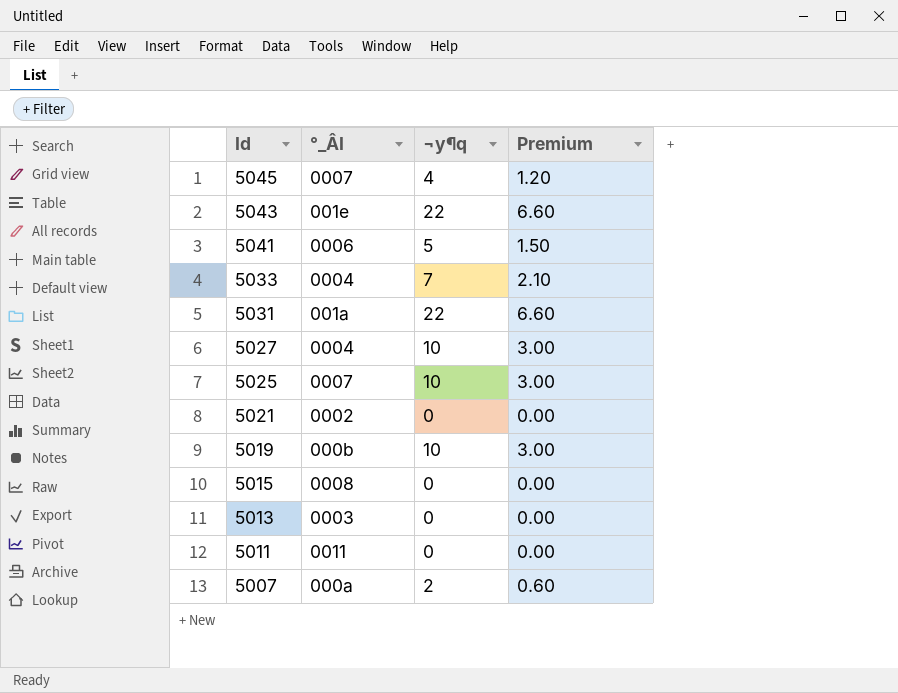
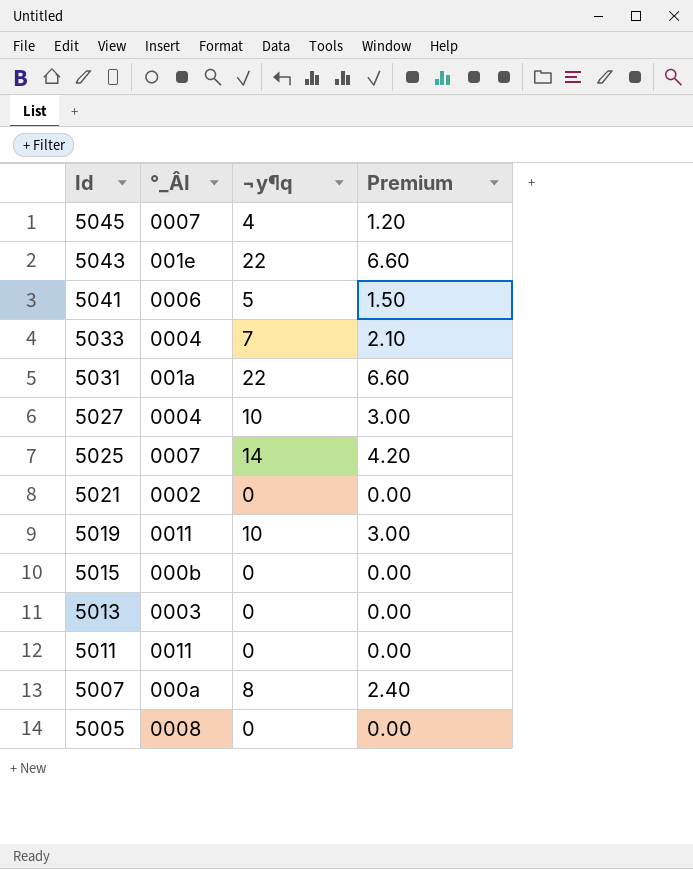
5025 | ¬y¶q: 10 -> 14
5025 | Premium: 3.00 -> 4.20
5019 | °_ÂI: 000b -> 0011
5015 | °_ÂI: 0008 -> 000b
5007 | ¬y¶q: 2 -> 8
5007 | Premium: 0.60 -> 2.40
row 5005: none -> 0008 | 0 | 0.00

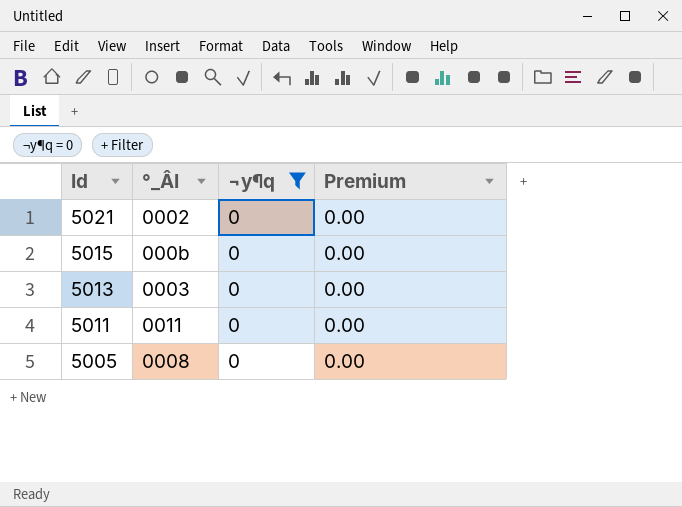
filter: none -> ¬y¶q = 0

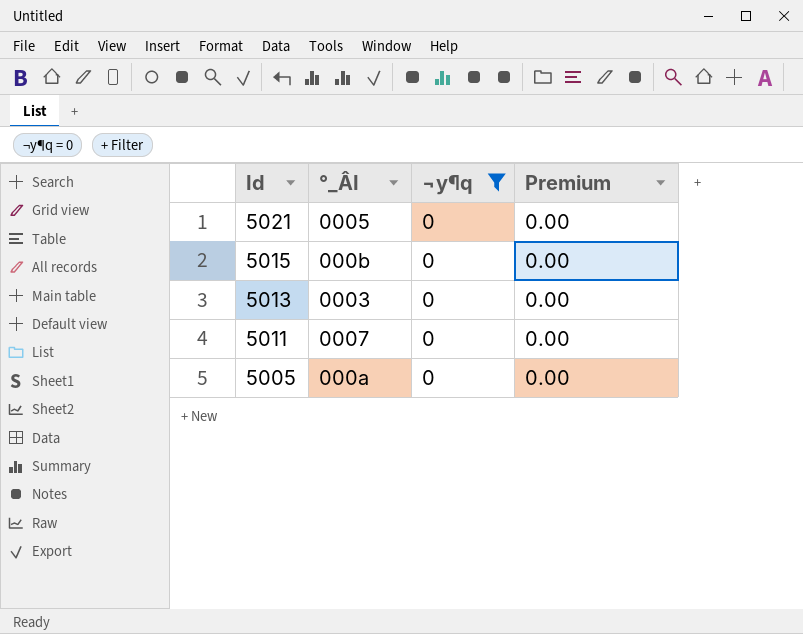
5021 | °_ÂI: 0002 -> 0005
5011 | °_ÂI: 0011 -> 0007
5005 | °_ÂI: 0008 -> 000a

